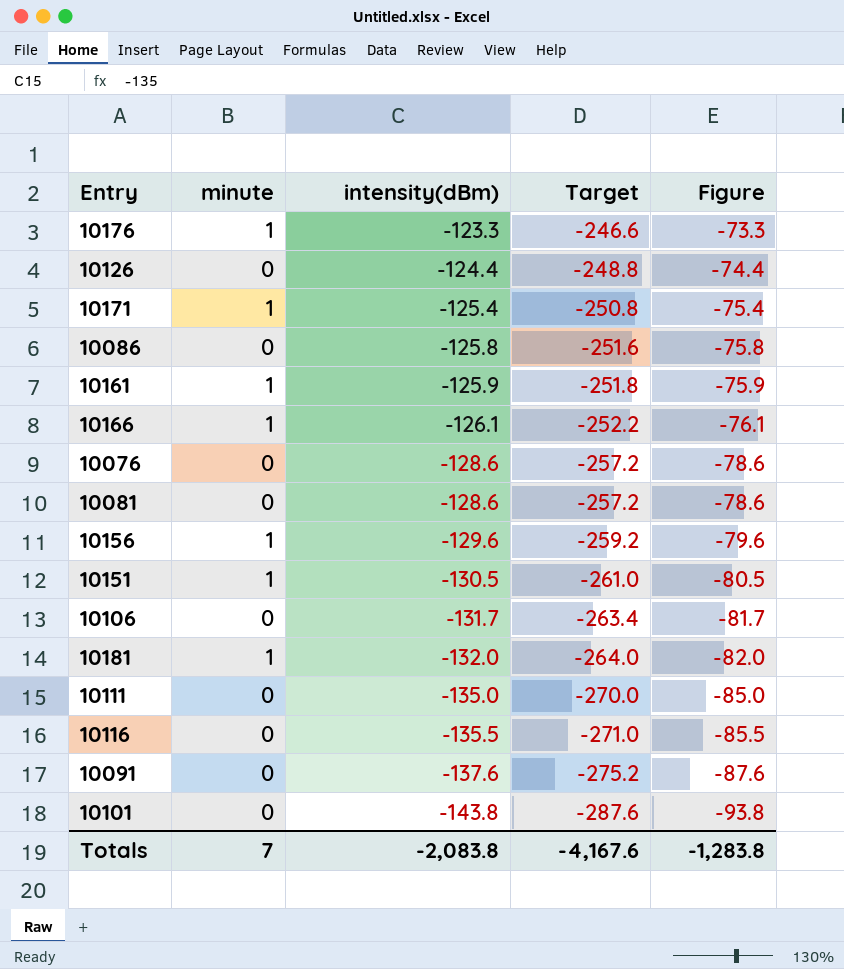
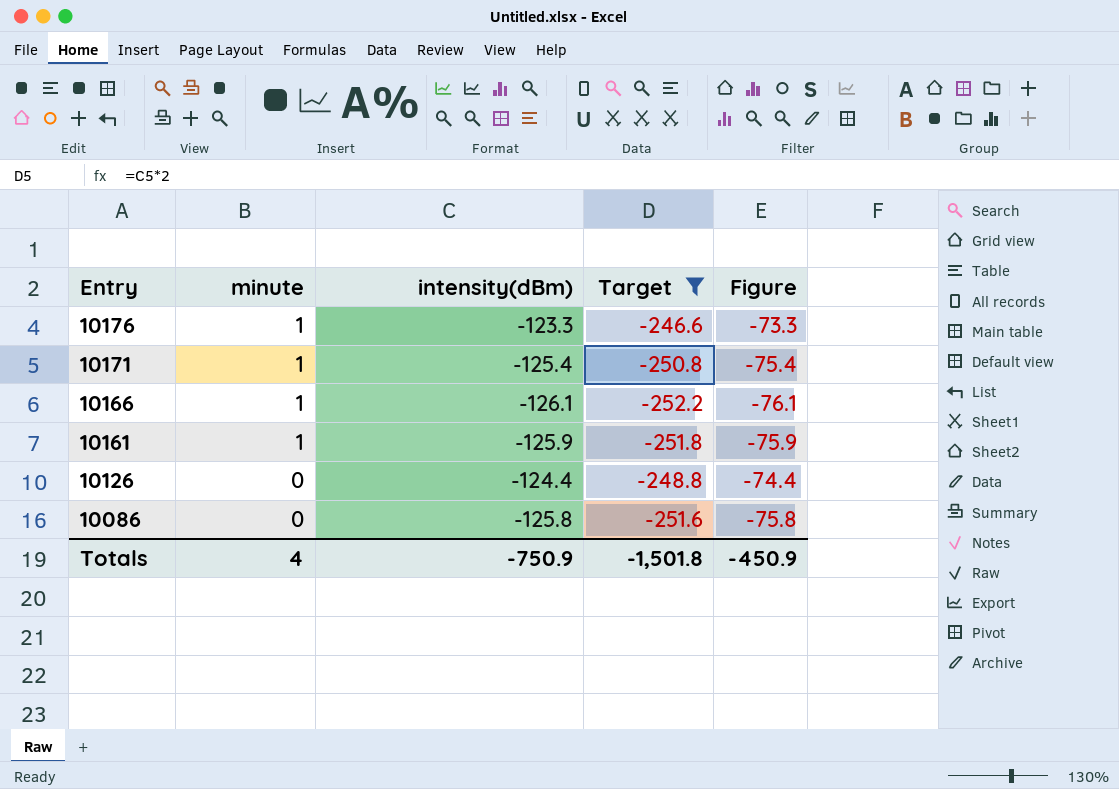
filter: none -> Target >= -252.2
row order: intensity(dBm) descending -> Entry descending
Totals | minute: 7 -> 4
Totals | intensity(dBm): -2,083.8 -> -750.9
Totals | Target: -4,167.6 -> -1,501.8
Totals | Figure: -1,283.8 -> -450.9

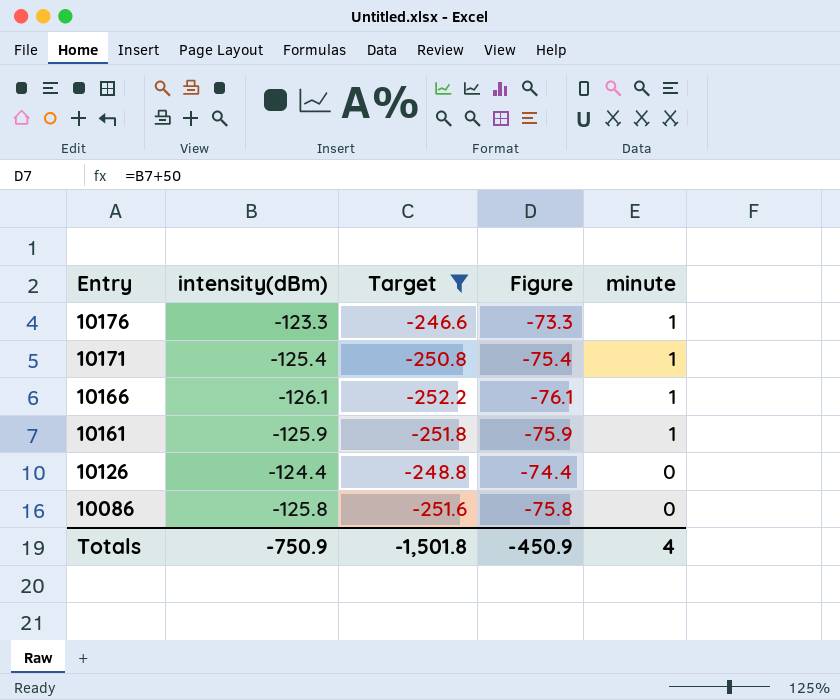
column minute | position: 2 -> 5

